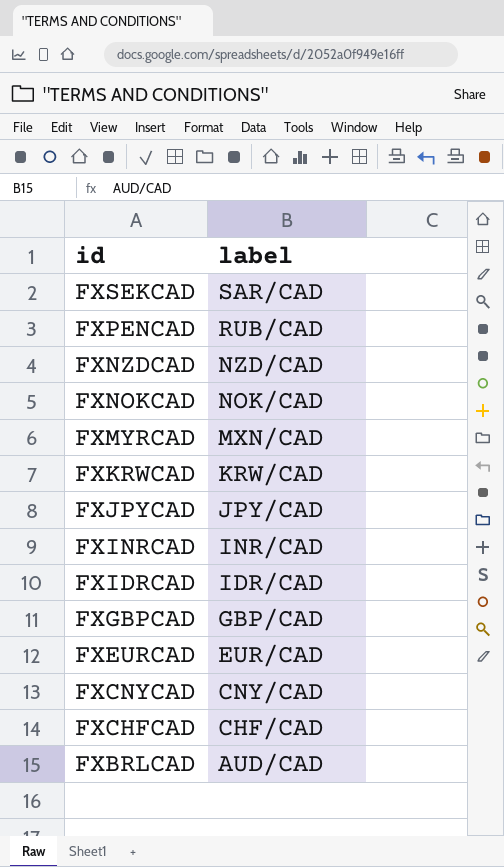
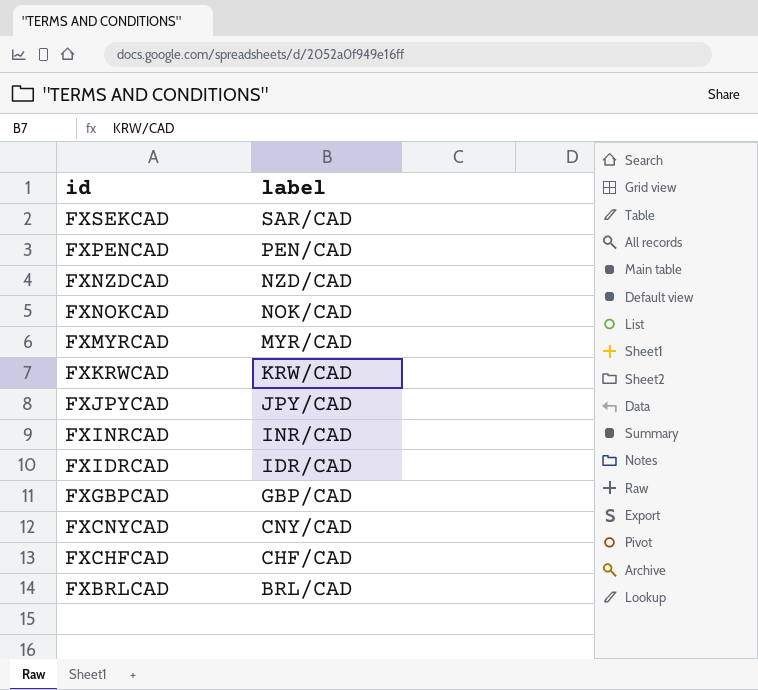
row FXEURCAD: EUR/CAD -> none
FXPENCAD | label: RUB/CAD -> PEN/CAD
FXMYRCAD | label: MXN/CAD -> MYR/CAD
FXBRLCAD | label: AUD/CAD -> BRL/CAD

